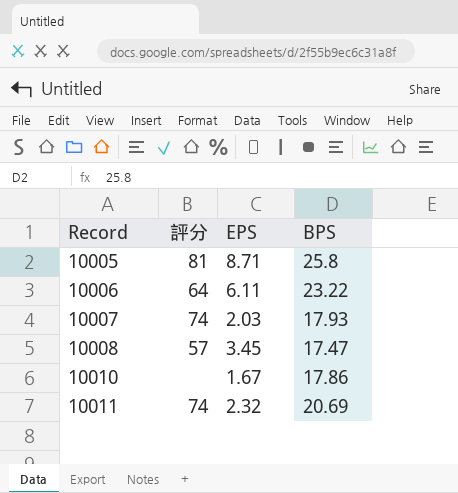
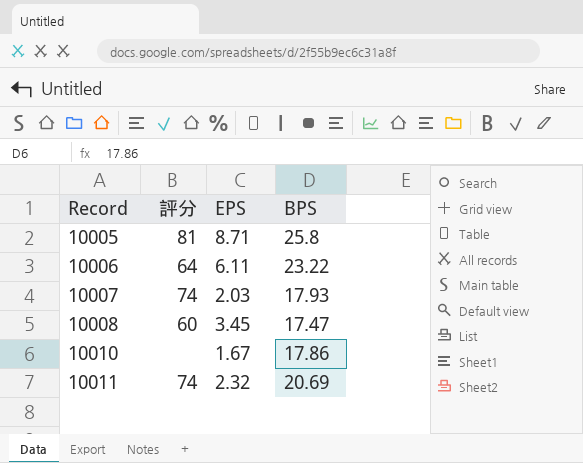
10008 | 評分: 57 -> 60

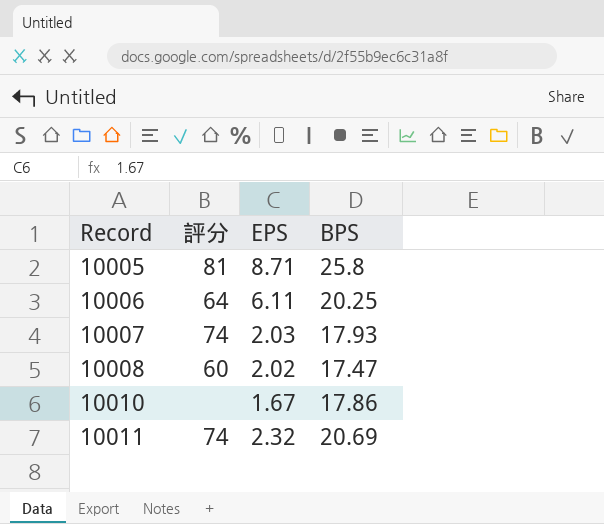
10006 | BPS: 23.22 -> 20.25
10008 | EPS: 3.45 -> 2.02

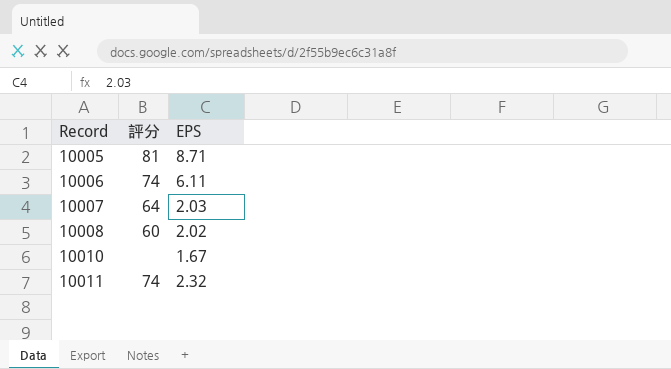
column BPS | position: 4 -> none
10006 | 評分: 64 -> 74
10007 | 評分: 74 -> 64

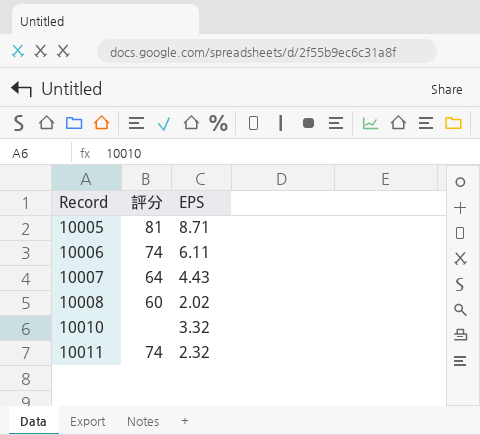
10007 | EPS: 2.03 -> 4.43
10010 | EPS: 1.67 -> 3.32

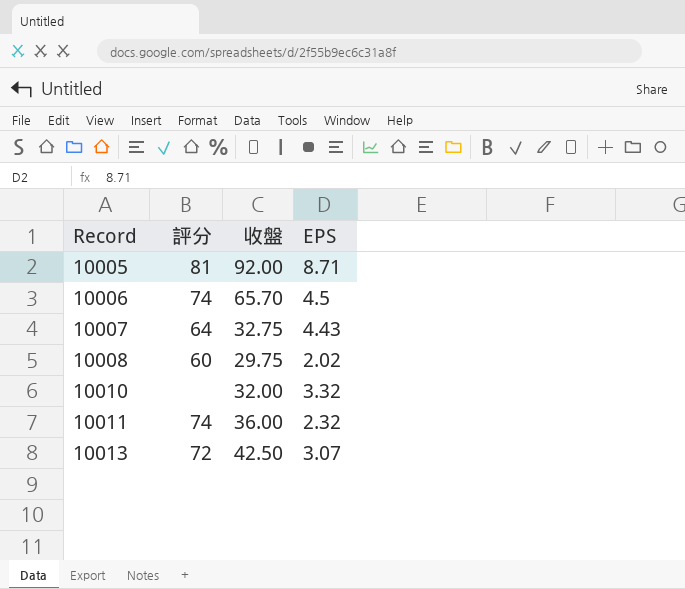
column 收盤 | position: none -> 3
10006 | EPS: 6.11 -> 4.5
row 10013: none -> 72 | 42.50 | 3.07

